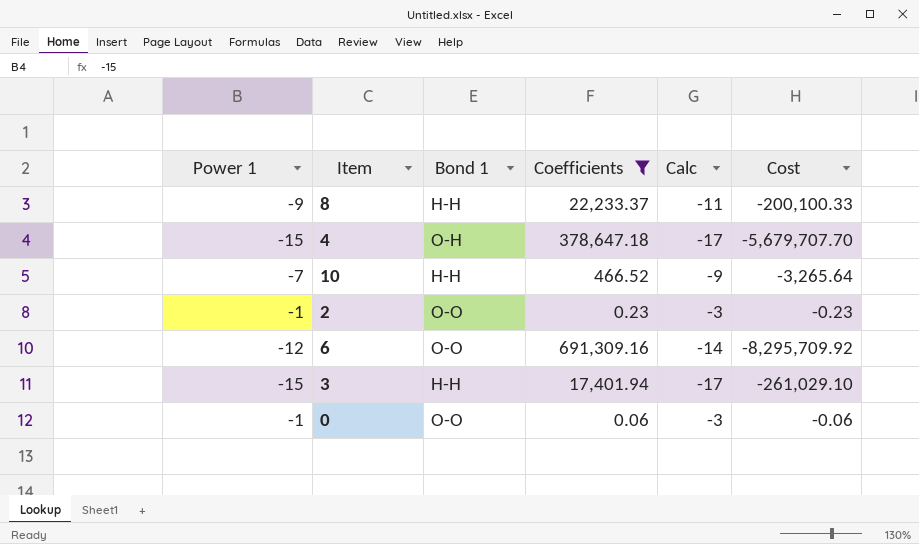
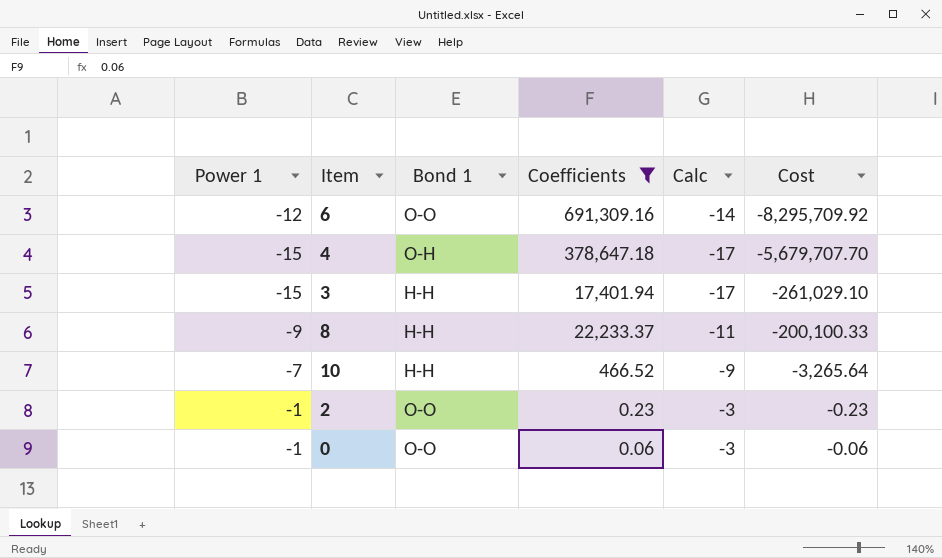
row order: none -> Cost ascending

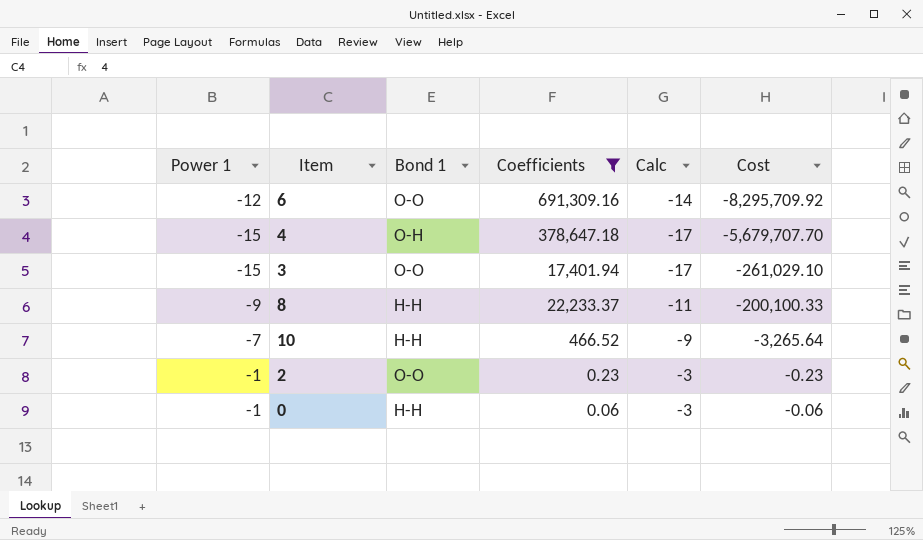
3 | Bond 1: H-H -> O-O
0 | Bond 1: O-O -> H-H

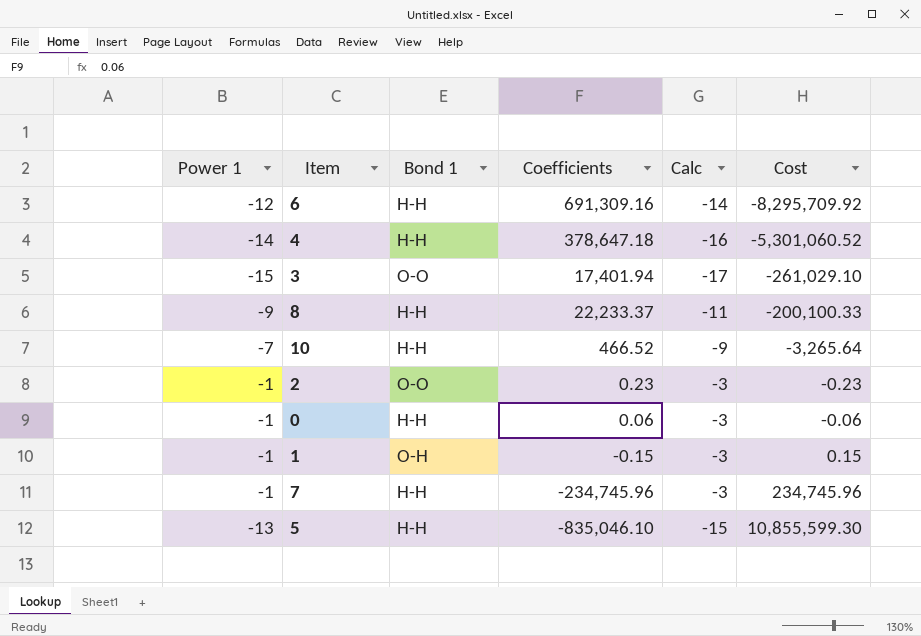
filter: Coefficients >= 0.06 -> none
6 | Bond 1: O-O -> H-H
4 | Power 1: -15 -> -14
4 | Bond 1: O-H -> H-H
4 | Calc: -17 -> -16
4 | Cost: -5,679,707.70 -> -5,301,060.52

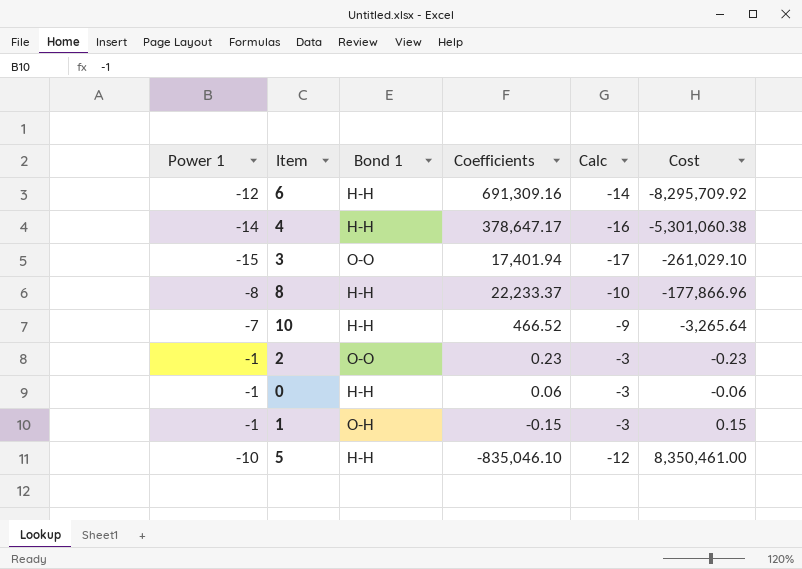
row 7: -1 | H-H | -234,745.96 | -3 | 234,745.96 -> none
4 | Coefficients: 378,647.18 -> 378,647.17
4 | Cost: -5,301,060.52 -> -5,301,060.38
8 | Power 1: -9 -> -8
8 | Calc: -11 -> -10
8 | Cost: -200,100.33 -> -177,866.96
5 | Power 1: -13 -> -10
5 | Calc: -15 -> -12
5 | Cost: 10,855,599.30 -> 8,350,461.00

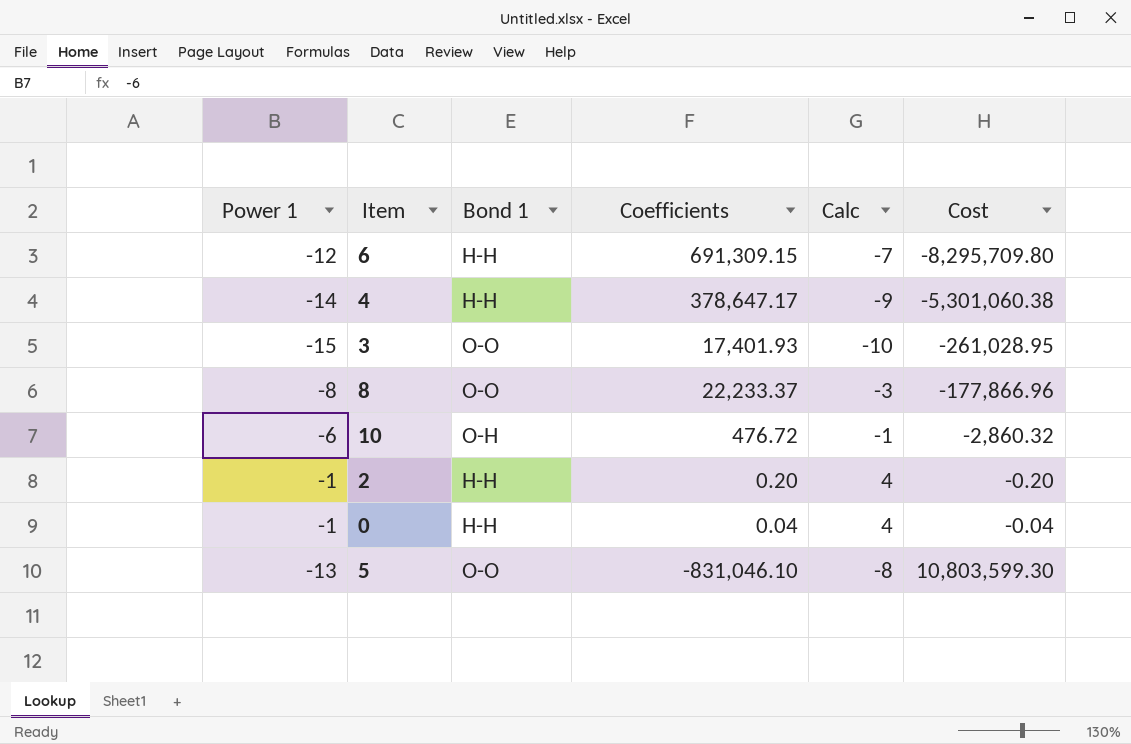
column Calc | formula: [Power 1] - 2 -> [Power 1] + 5
row 1: -1 | O-H | -0.15 | -3 | 0.15 -> none
6 | Coefficients: 691,309.16 -> 691,309.15
6 | Cost: -8,295,709.92 -> -8,295,709.80
3 | Coefficients: 17,401.94 -> 17,401.93
3 | Cost: -261,029.10 -> -261,028.95
8 | Bond 1: H-H -> O-O
10 | Power 1: -7 -> -6
10 | Bond 1: H-H -> O-H
10 | Coefficients: 466.52 -> 476.72
10 | Cost: -3,265.64 -> -2,860.32
2 | Bond 1: O-O -> H-H
2 | Coefficients: 0.23 -> 0.20
2 | Cost: -0.23 -> -0.20
0 | Coefficients: 0.06 -> 0.04
0 | Cost: -0.06 -> -0.04
5 | Power 1: -10 -> -13
5 | Bond 1: H-H -> O-O
5 | Coefficients: -835,046.10 -> -831,046.10
5 | Cost: 8,350,461.00 -> 10,803,599.30

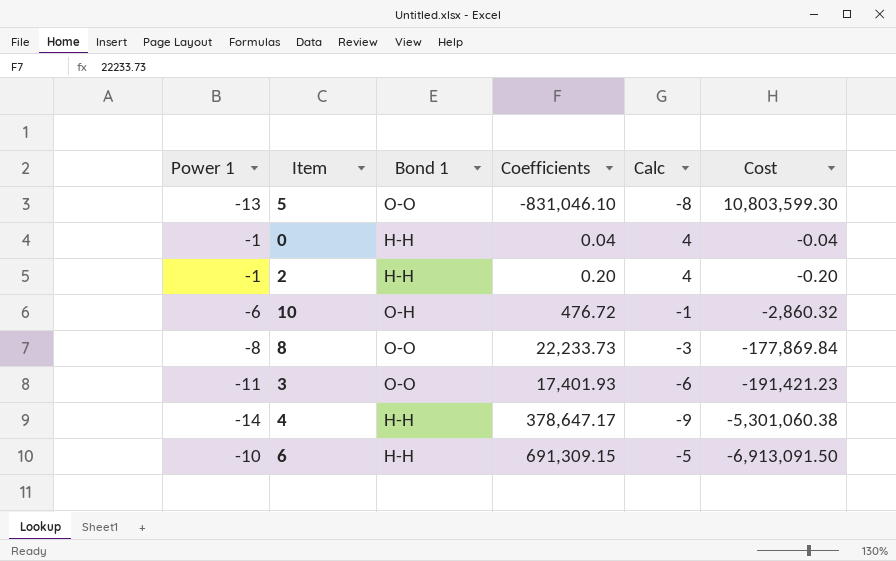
row order: Cost ascending -> Cost descending
8 | Coefficients: 22,233.37 -> 22,233.73
8 | Cost: -177,866.96 -> -177,869.84
3 | Power 1: -15 -> -11
3 | Calc: -10 -> -6
3 | Cost: -261,028.95 -> -191,421.23
6 | Power 1: -12 -> -10
6 | Calc: -7 -> -5
6 | Cost: -8,295,709.80 -> -6,913,091.50

